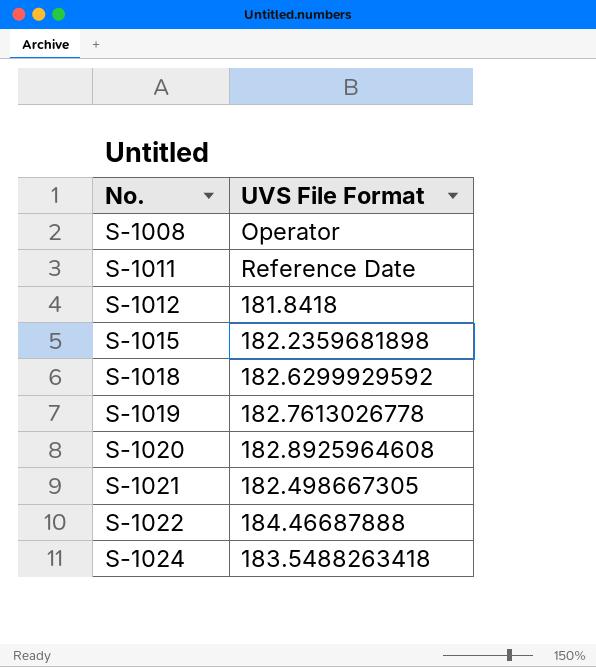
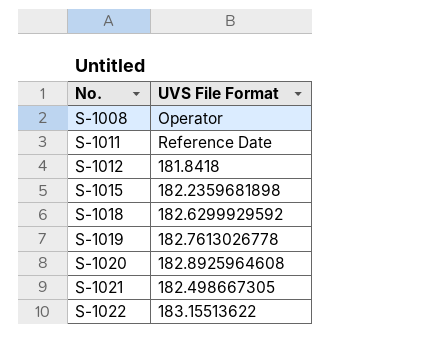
row S-1024: 183.5488263418 -> none
S-1022 | UVS File Format: 184.46687888 -> 183.15513622

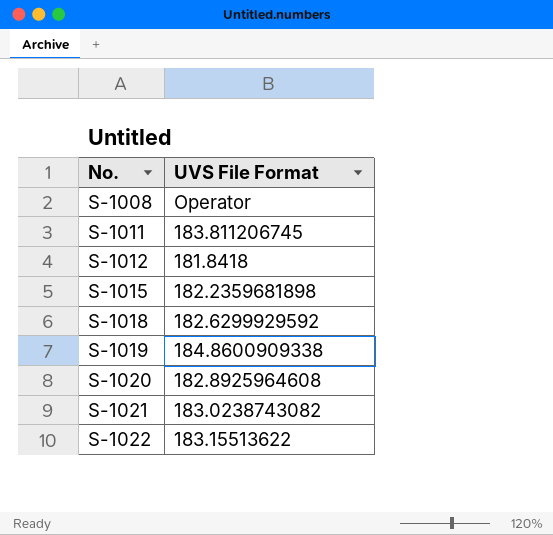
S-1011 | UVS File Format: Reference Date -> 183.811206745
S-1019 | UVS File Format: 182.7613026778 -> 184.8600909338
S-1021 | UVS File Format: 182.498667305 -> 183.0238743082

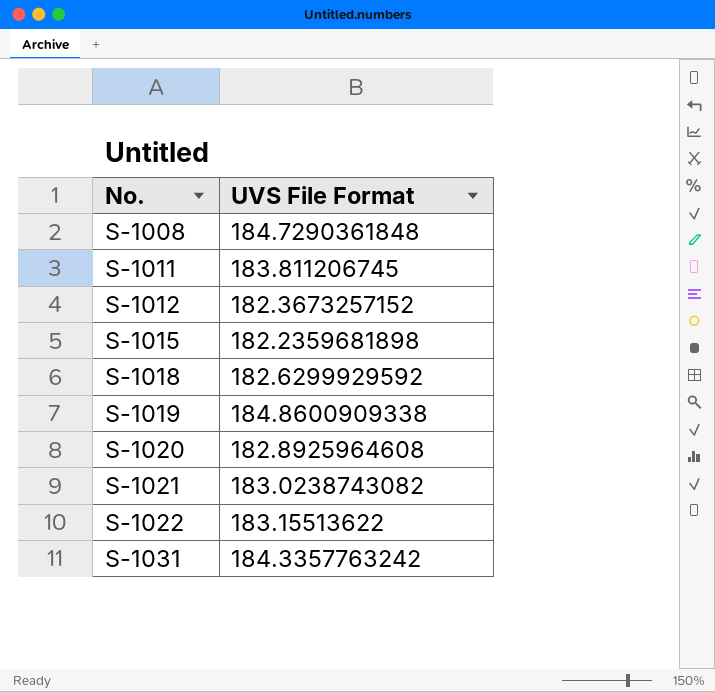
S-1008 | UVS File Format: Operator -> 184.7290361848
S-1012 | UVS File Format: 181.8418 -> 182.3673257152
row S-1031: none -> 184.3357763242

